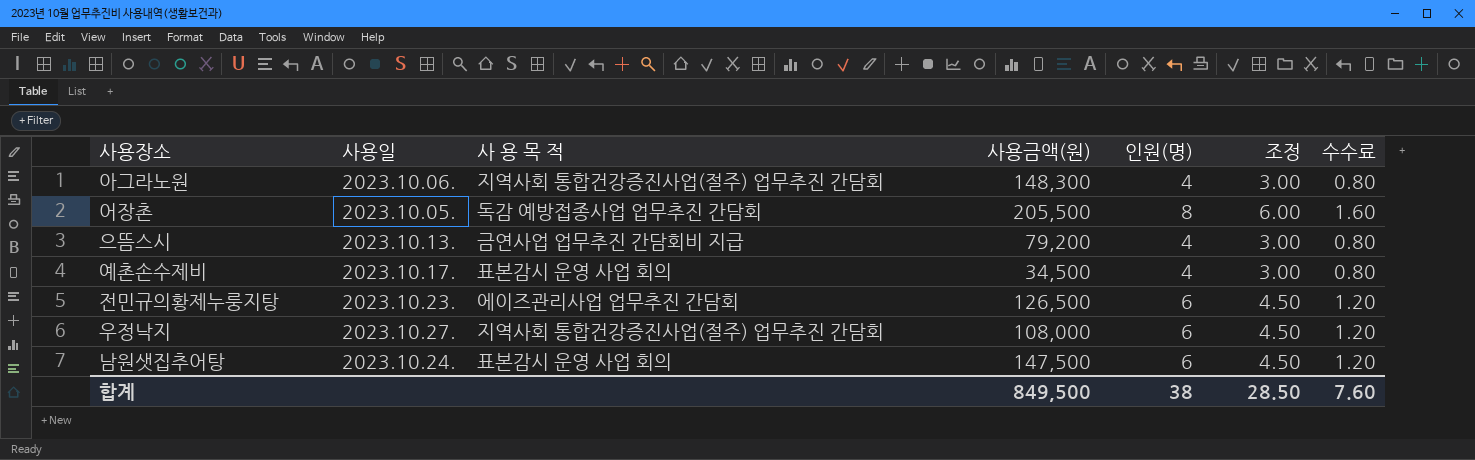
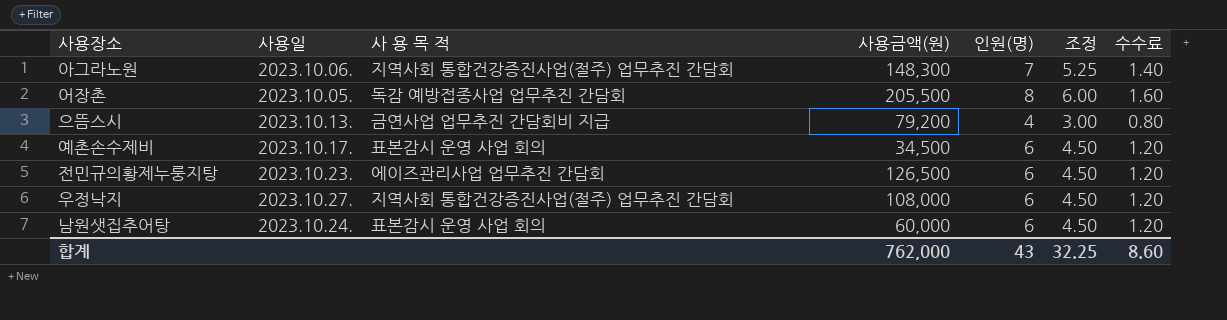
아그라노원 | 인원(명): 4 -> 7
아그라노원 | 조정: 3.00 -> 5.25
아그라노원 | 수수료: 0.80 -> 1.40
예촌손수제비 | 인원(명): 4 -> 6
예촌손수제비 | 조정: 3.00 -> 4.50
예촌손수제비 | 수수료: 0.80 -> 1.20
남원샛집추어탕 | 사용금액(원): 147,500 -> 60,000
합계 | 사용금액(원): 849,500 -> 762,000
합계 | 인원(명): 38 -> 43
합계 | 조정: 28.50 -> 32.25
합계 | 수수료: 7.60 -> 8.60

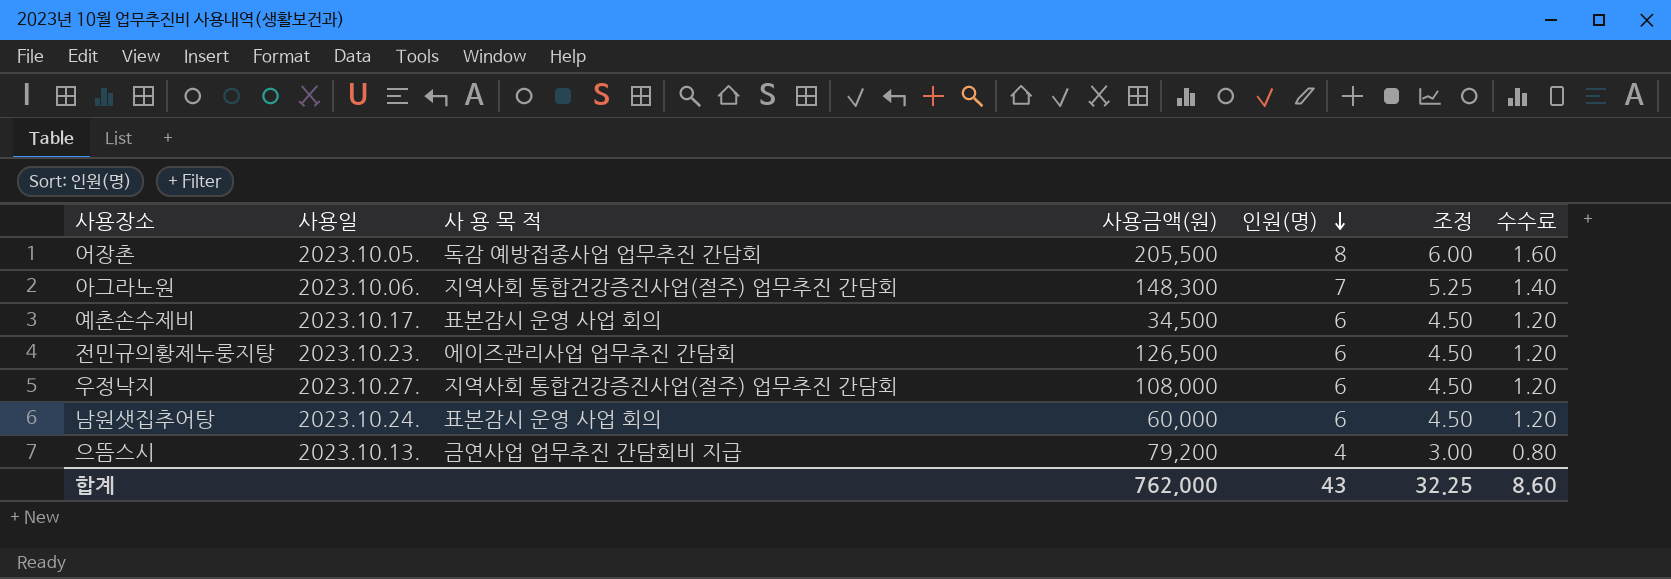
row order: none -> 인원(명) descending

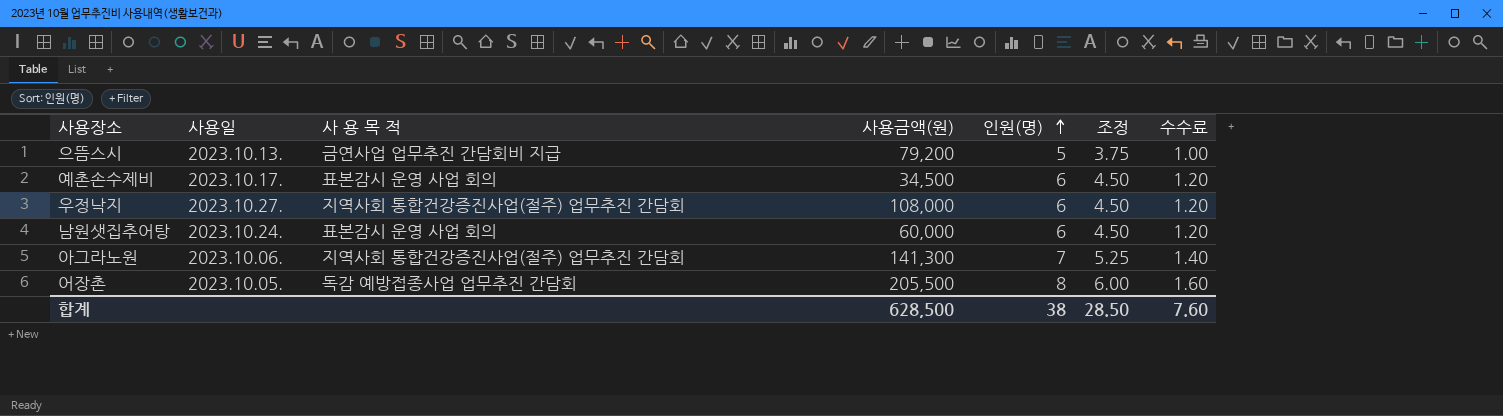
row order: 인원(명) descending -> 인원(명) ascending
row 전민규의황제누룽지탕: 2023.10.23. | 에이즈관리사업 업무추진 간담회 | 126,500 | 6 | 4.50 | 1.20 -> none
으뜸스시 | 인원(명): 4 -> 5
으뜸스시 | 조정: 3.00 -> 3.75
으뜸스시 | 수수료: 0.80 -> 1.00
아그라노원 | 사용금액(원): 148,300 -> 141,300
합계 | 사용금액(원): 762,000 -> 628,500
합계 | 인원(명): 43 -> 38
합계 | 조정: 32.25 -> 28.50
합계 | 수수료: 8.60 -> 7.60

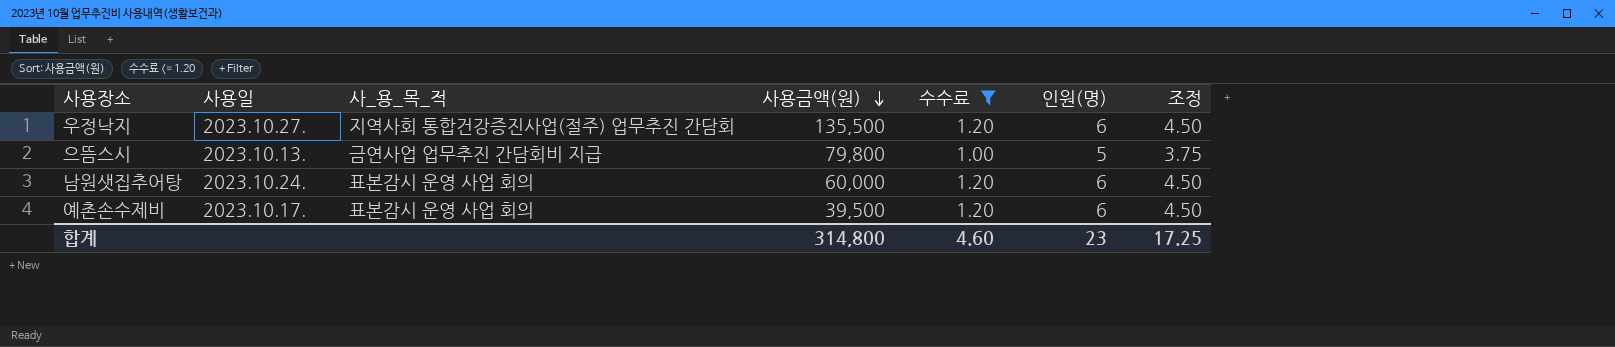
filter: none -> 수수료 <= 1.20
row order: 인원(명) ascending -> 사용금액(원) descending
column name: 사 용 목 적 -> 사_용_목_적
column 수수료 | position: 7 -> 5
우정낙지 | 사용금액(원): 108,000 -> 135,500
으뜸스시 | 사용금액(원): 79,200 -> 79,800
예촌손수제비 | 사용금액(원): 34,500 -> 39,500
합계 | 사용금액(원): 628,500 -> 314,800
합계 | 수수료: 7.60 -> 4.60
합계 | 인원(명): 38 -> 23
합계 | 조정: 28.50 -> 17.25

